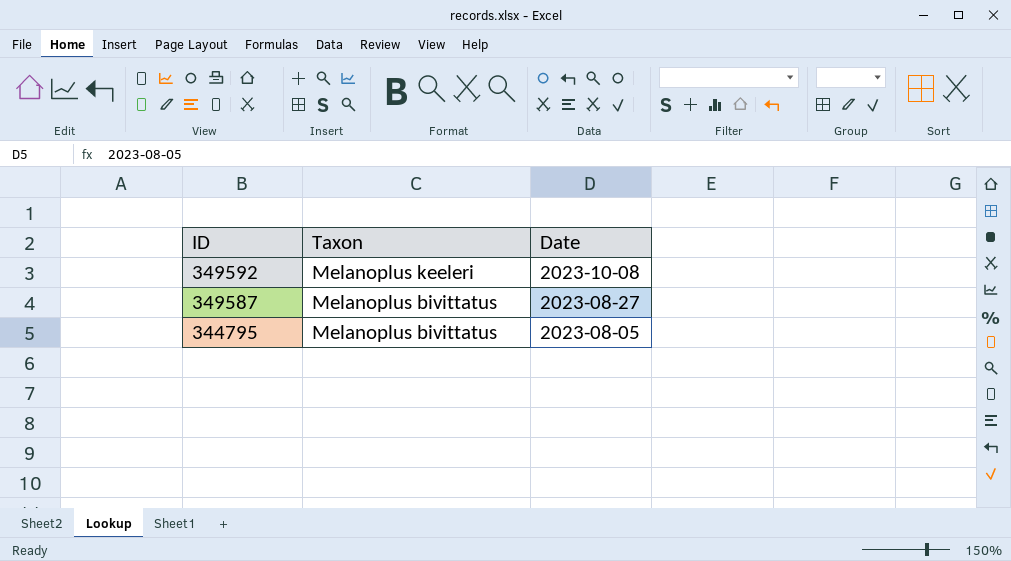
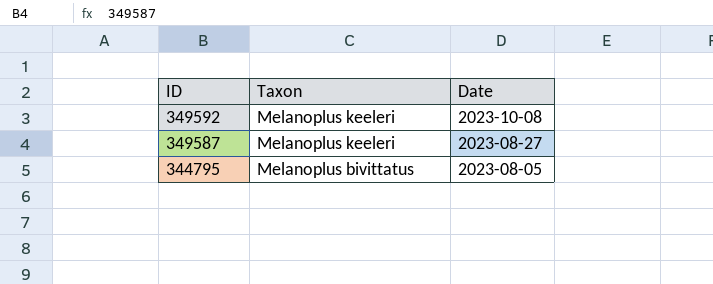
349587 | Taxon: Melanoplus bivittatus -> Melanoplus keeleri

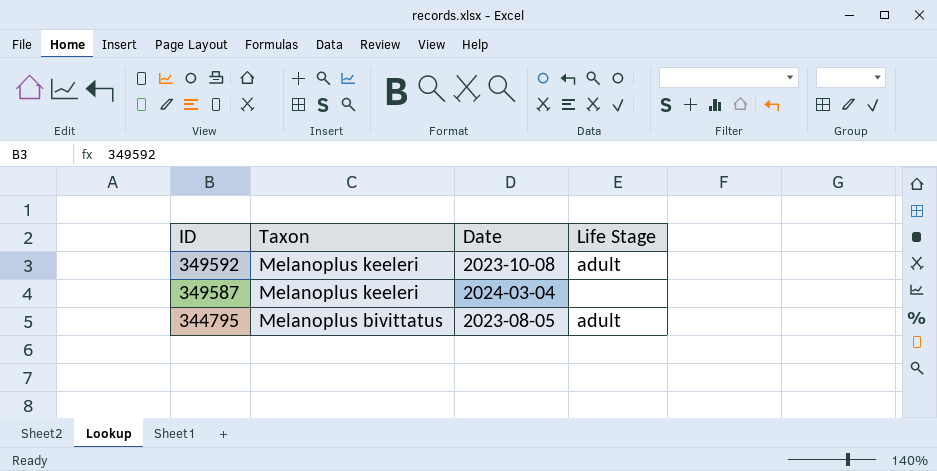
column Life Stage | position: none -> 4
349587 | Date: 2023-08-27 -> 2024-03-04

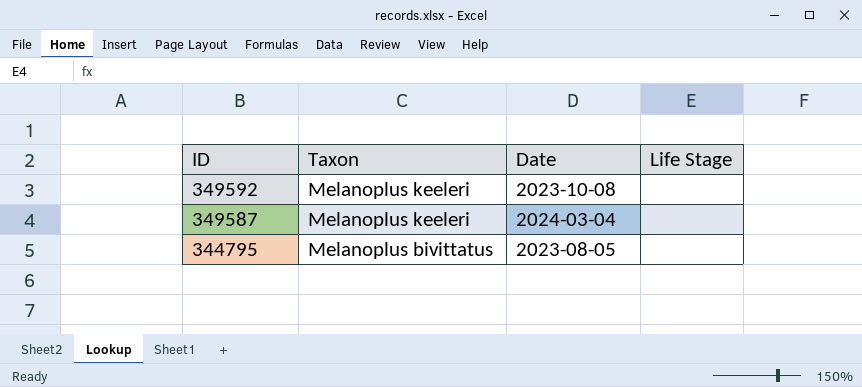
349592 | Life Stage: adult -> none
344795 | Life Stage: adult -> none

